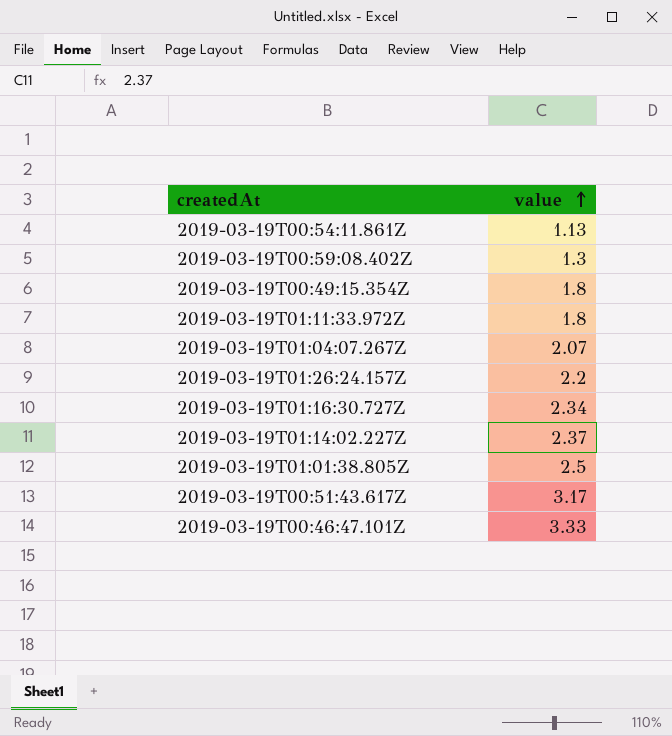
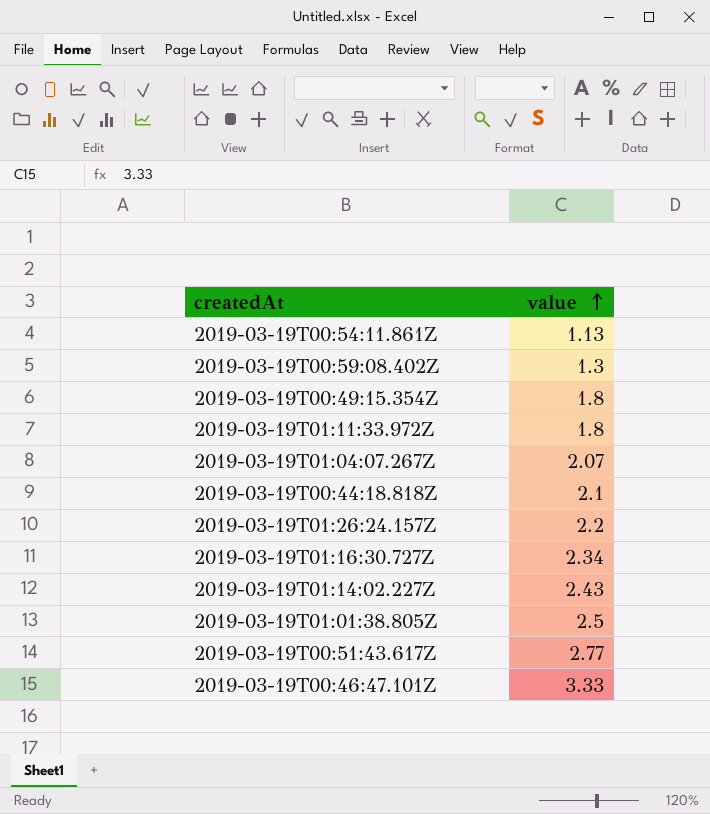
row 2019-03-19T00:44:18.818Z: none -> 2.1
2019-03-19T01:14:02.227Z | value: 2.37 -> 2.43
2019-03-19T00:51:43.617Z | value: 3.17 -> 2.77

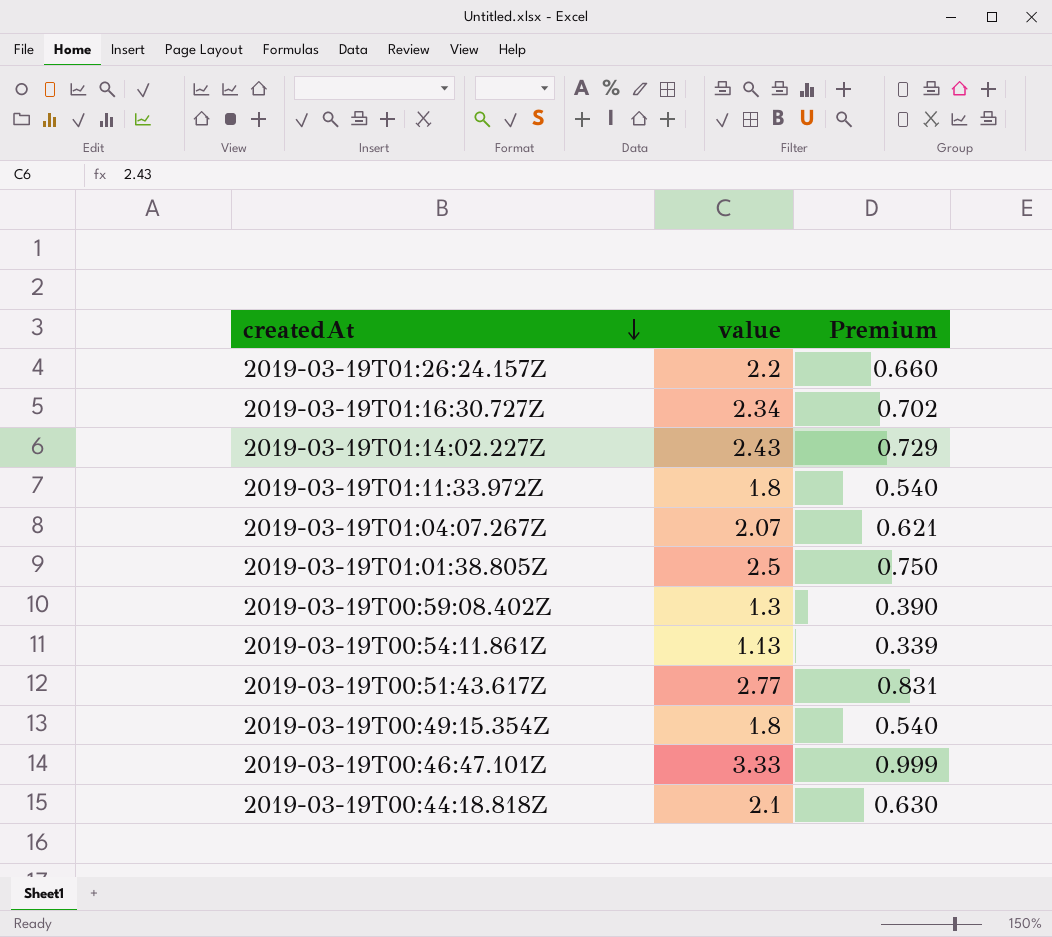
row order: value ascending -> createdAt descending
column Premium | formula: none -> [value] * 0.3

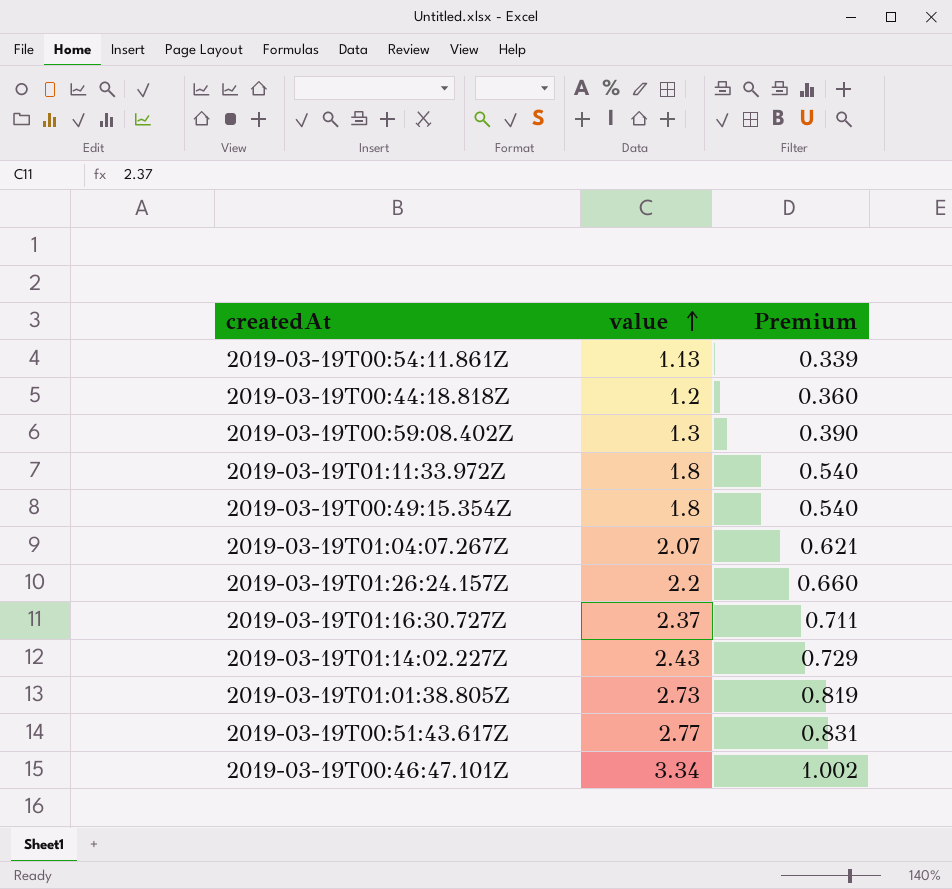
row order: createdAt descending -> value ascending
2019-03-19T00:44:18.818Z | value: 2.1 -> 1.2
2019-03-19T00:44:18.818Z | Premium: 0.630 -> 0.360
2019-03-19T01:16:30.727Z | value: 2.34 -> 2.37
2019-03-19T01:16:30.727Z | Premium: 0.702 -> 0.711
2019-03-19T01:01:38.805Z | value: 2.5 -> 2.73
2019-03-19T01:01:38.805Z | Premium: 0.750 -> 0.819
2019-03-19T00:46:47.101Z | value: 3.33 -> 3.34
2019-03-19T00:46:47.101Z | Premium: 0.999 -> 1.002

